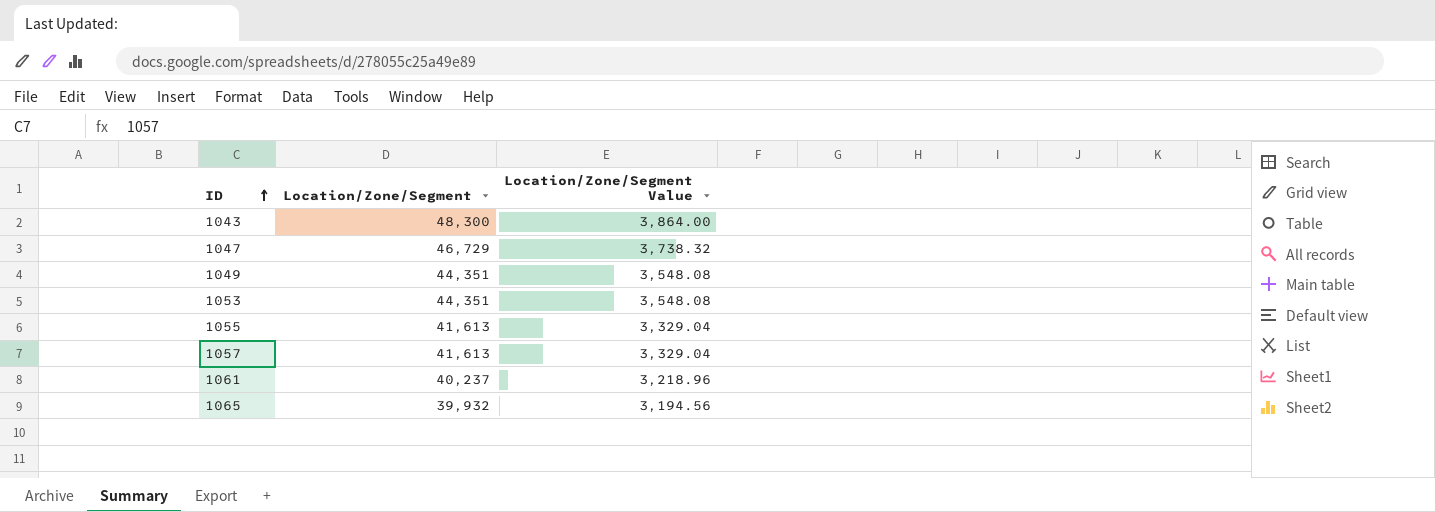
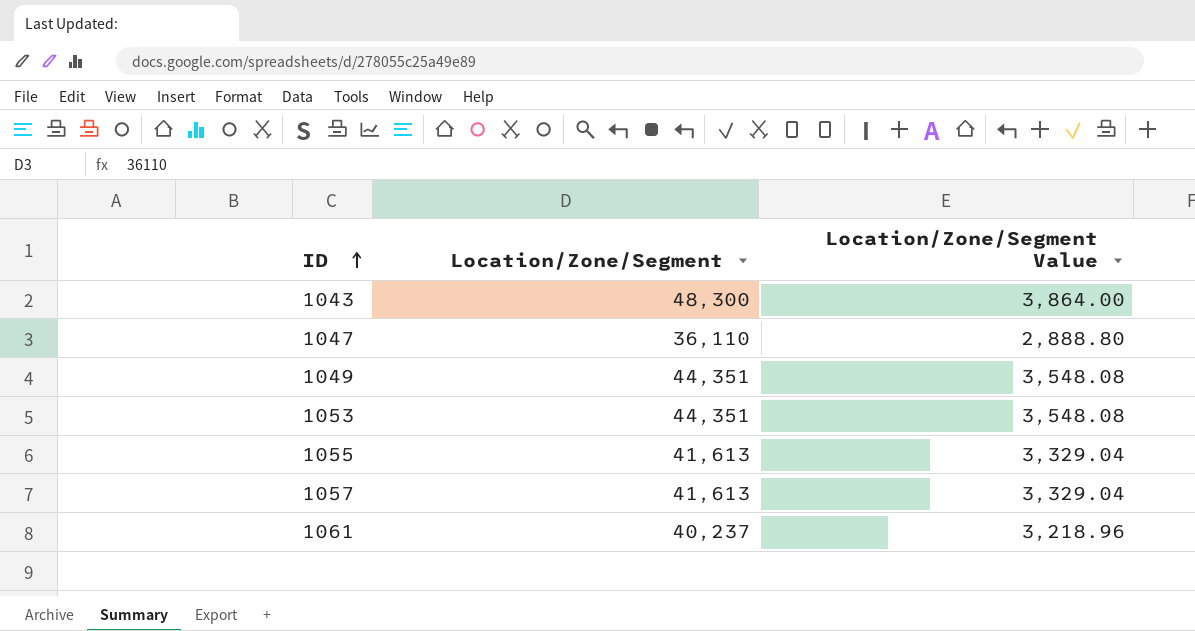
row 1065: 39,932 | 3,194.56 -> none
1047 | Location/Zone/Segment: 46,729 -> 36,110
1047 | Location/Zone/Segment Value: 3,738.32 -> 2,888.80

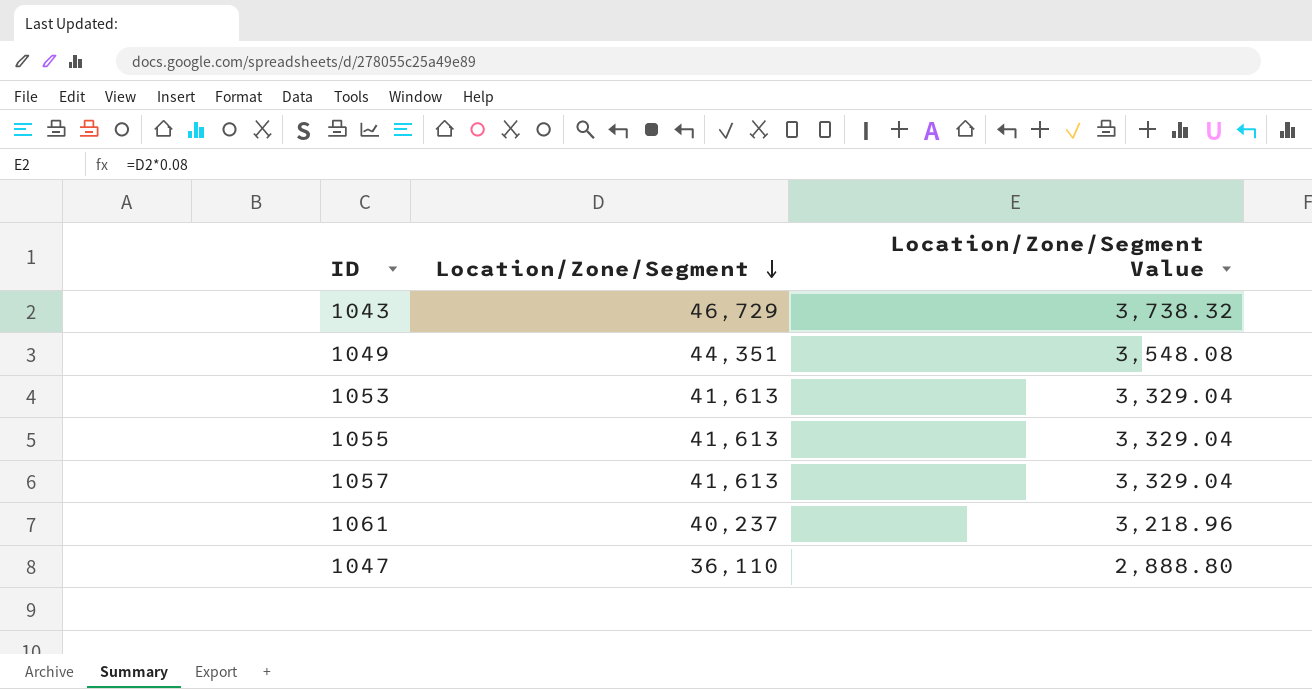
row order: ID ascending -> Location/Zone/Segment descending
1043 | Location/Zone/Segment: 48,300 -> 46,729
1043 | Location/Zone/Segment Value: 3,864.00 -> 3,738.32
1053 | Location/Zone/Segment: 44,351 -> 41,613
1053 | Location/Zone/Segment Value: 3,548.08 -> 3,329.04

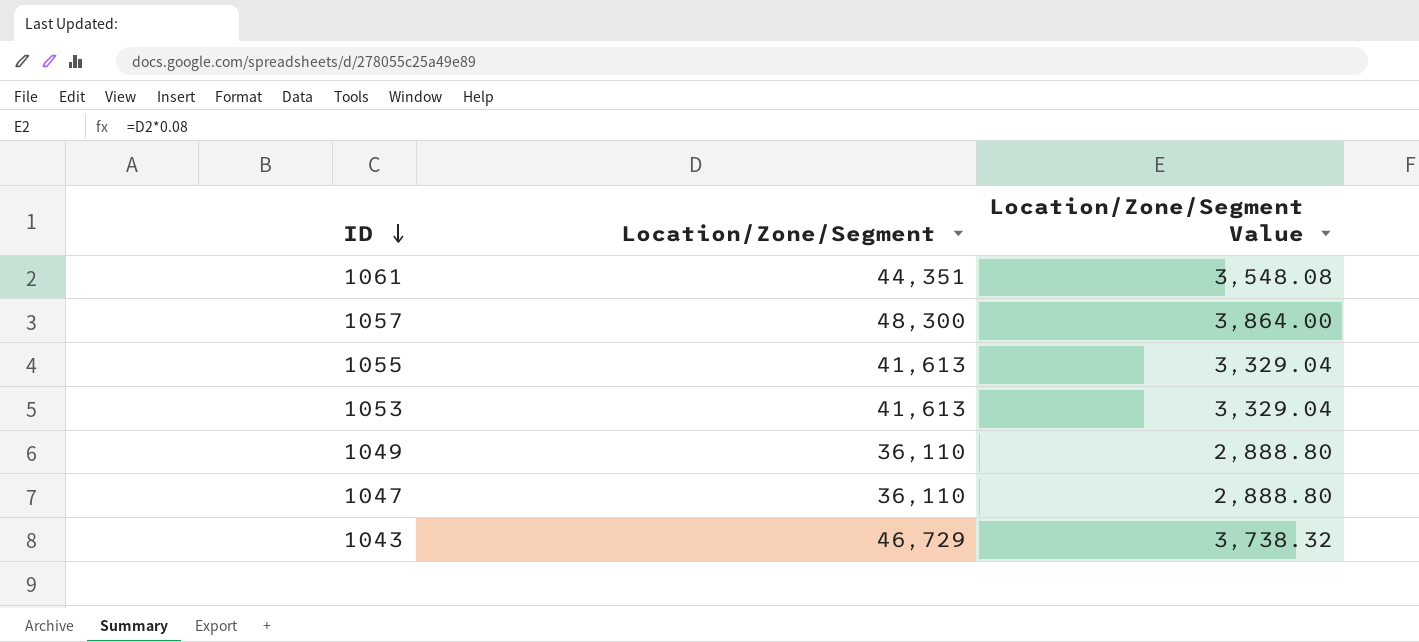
row order: Location/Zone/Segment descending -> ID descending
1061 | Location/Zone/Segment: 40,237 -> 44,351
1061 | Location/Zone/Segment Value: 3,218.96 -> 3,548.08
1057 | Location/Zone/Segment: 41,613 -> 48,300
1057 | Location/Zone/Segment Value: 3,329.04 -> 3,864.00
1049 | Location/Zone/Segment: 44,351 -> 36,110
1049 | Location/Zone/Segment Value: 3,548.08 -> 2,888.80

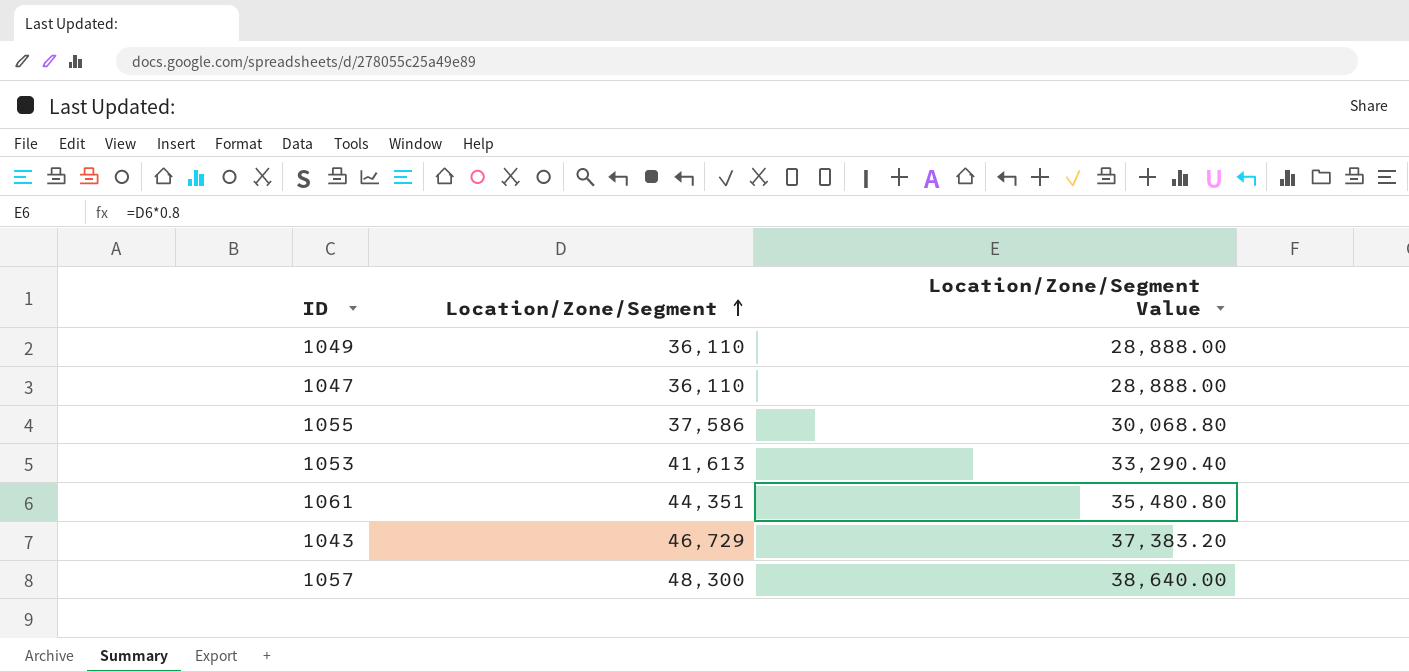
row order: ID descending -> Location/Zone/Segment ascending
column Location/Zone/Segment Value | formula: [Location/Zone/Segment] * 0.08 -> [Location/Zone/Segment] * 0.8
1055 | Location/Zone/Segment: 41,613 -> 37,586

